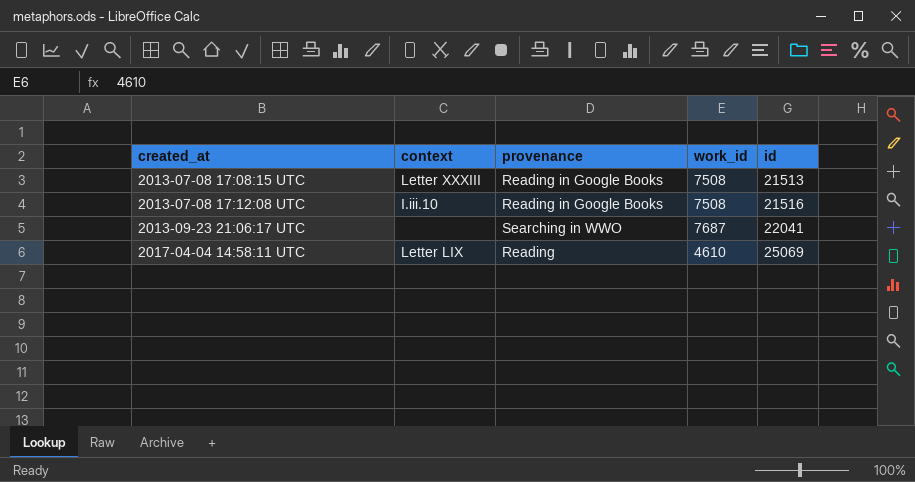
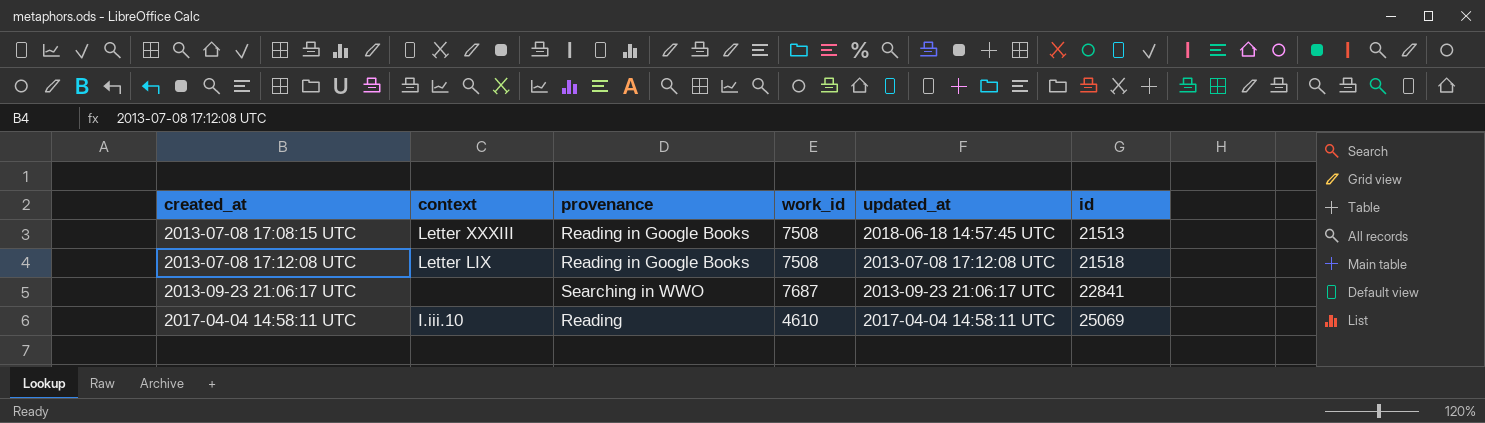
column updated_at | position: none -> 5
2013-07-08 17:12:08 UTC | context: I.iii.10 -> Letter LIX
2013-07-08 17:12:08 UTC | id: 21516 -> 21518
2013-09-23 21:06:17 UTC | id: 22041 -> 22841
2017-04-04 14:58:11 UTC | context: Letter LIX -> I.iii.10

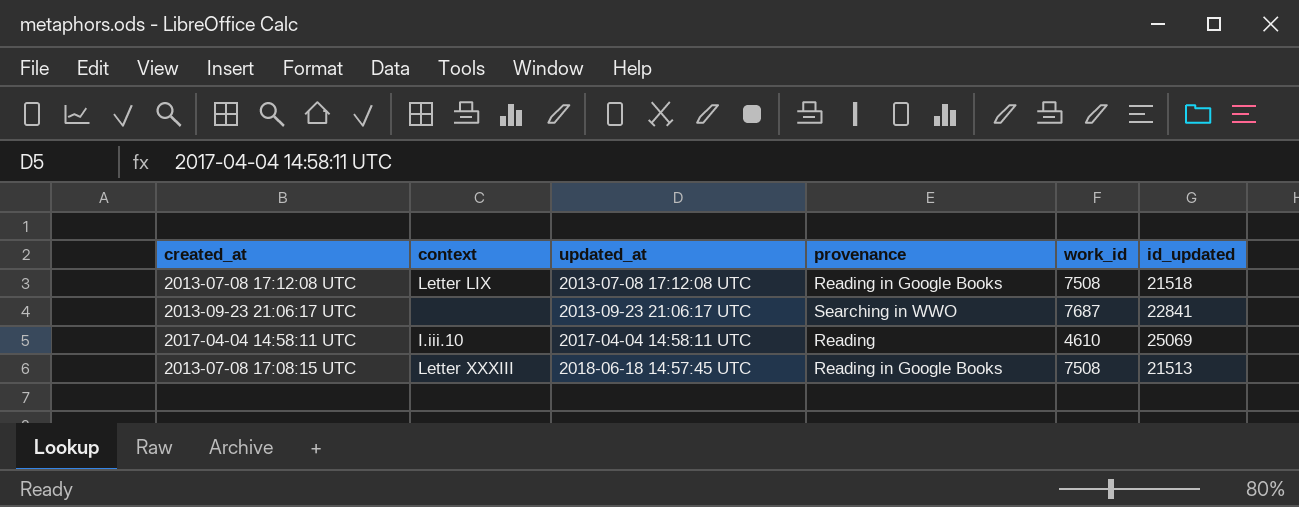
row order: created_at ascending -> updated_at ascending
column updated_at | position: 5 -> 3
column name: id -> id_updated

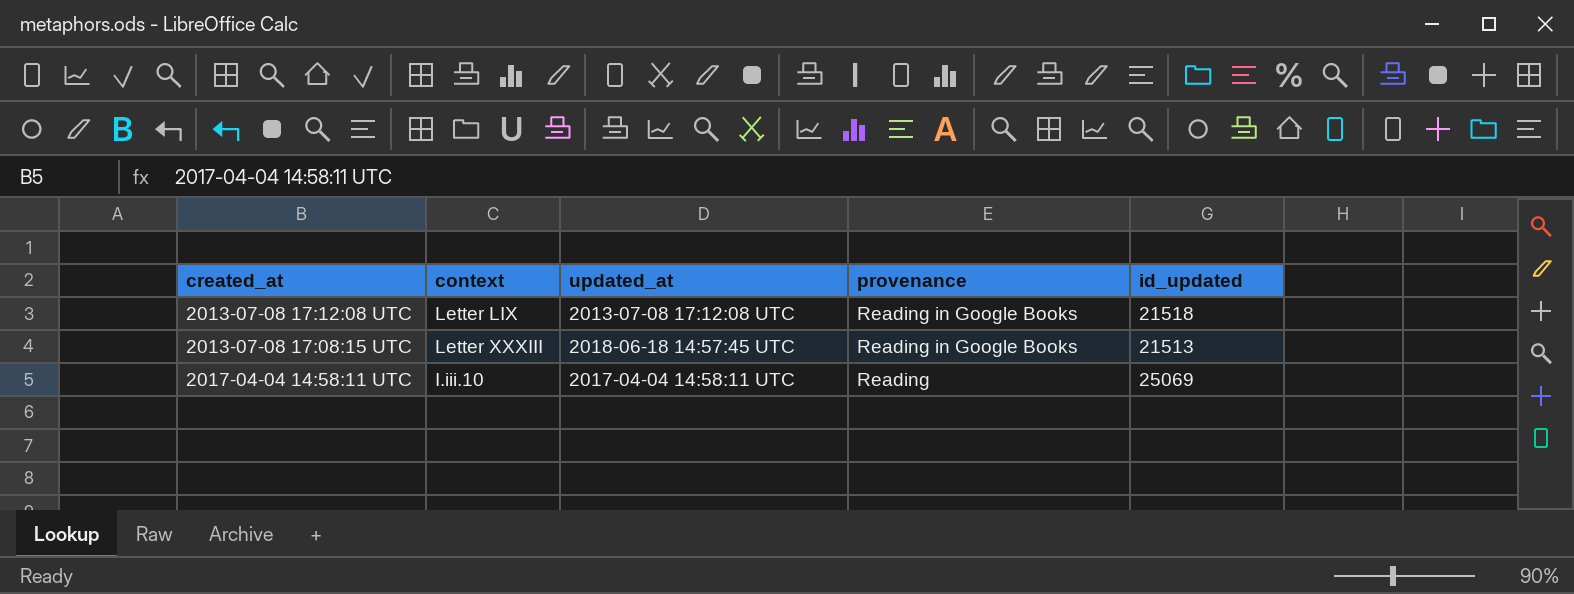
row order: updated_at ascending -> provenance descending
column work_id | position: 5 -> none
row 2013-09-23 21:06:17 UTC: none | 2013-09-23 21:06:17 UTC | Searching in WWO | 7687 | 22841 -> none

